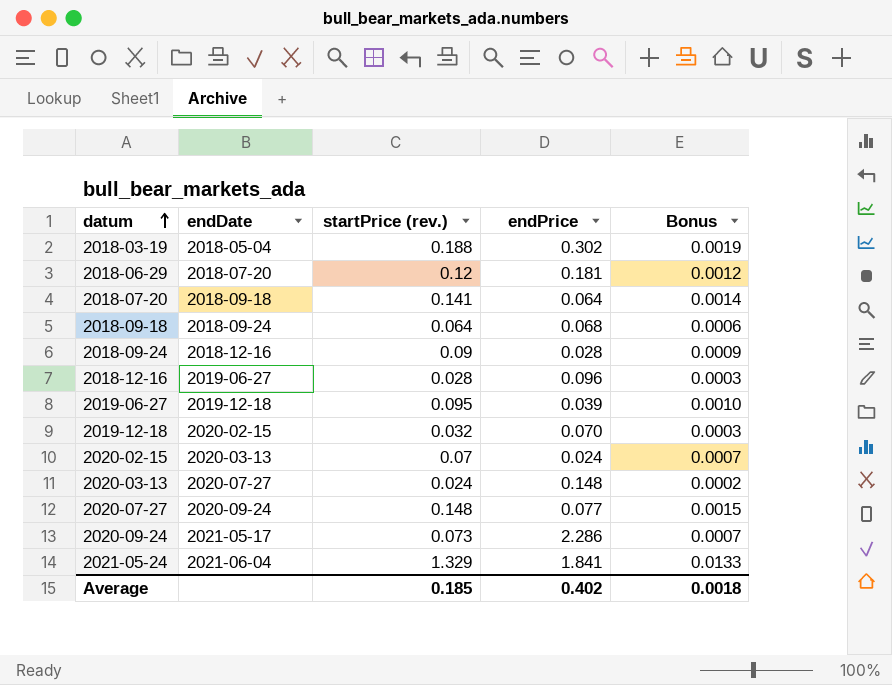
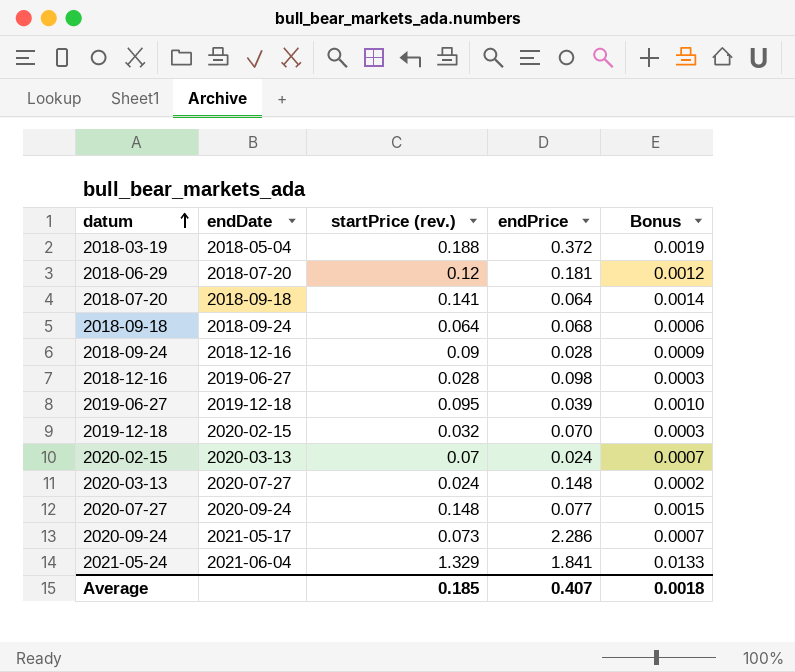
2018-03-19 | endPrice: 0.302 -> 0.372
2018-12-16 | endPrice: 0.096 -> 0.098
Average | endPrice: 0.402 -> 0.407

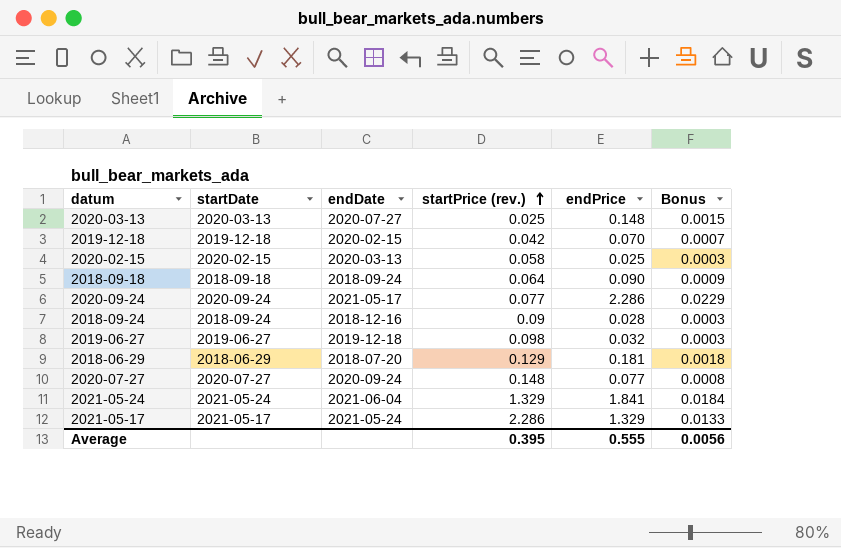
row order: datum ascending -> startPrice (rev.) ascending
column startDate | position: none -> 2
column Bonus | formula: [startPrice (rev.)] * 0.01 -> [endPrice] * 0.01
row 2018-03-19: 2018-05-04 | 0.188 | 0.372 | 0.0019 -> none
row 2018-07-20: 2018-09-18 | 0.141 | 0.064 | 0.0014 -> none
row 2018-12-16: 2019-06-27 | 0.028 | 0.098 | 0.0003 -> none
2020-03-13 | startPrice (rev.): 0.024 -> 0.025
2019-12-18 | startPrice (rev.): 0.032 -> 0.042
2020-02-15 | startPrice (rev.): 0.07 -> 0.058
2020-02-15 | endPrice: 0.024 -> 0.025
2018-09-18 | endPrice: 0.068 -> 0.090
2020-09-24 | startPrice (rev.): 0.073 -> 0.077
2019-06-27 | startPrice (rev.): 0.095 -> 0.098
2019-06-27 | endPrice: 0.039 -> 0.032
2018-06-29 | startPrice (rev.): 0.12 -> 0.129
row 2021-05-17: none -> 2021-05-17 | 2021-05-24 | 2.286 | 1.329 | 0.0133
Average | startPrice (rev.): 0.185 -> 0.395
Average | endPrice: 0.407 -> 0.555
Average | Bonus: 0.0018 -> 0.0056

